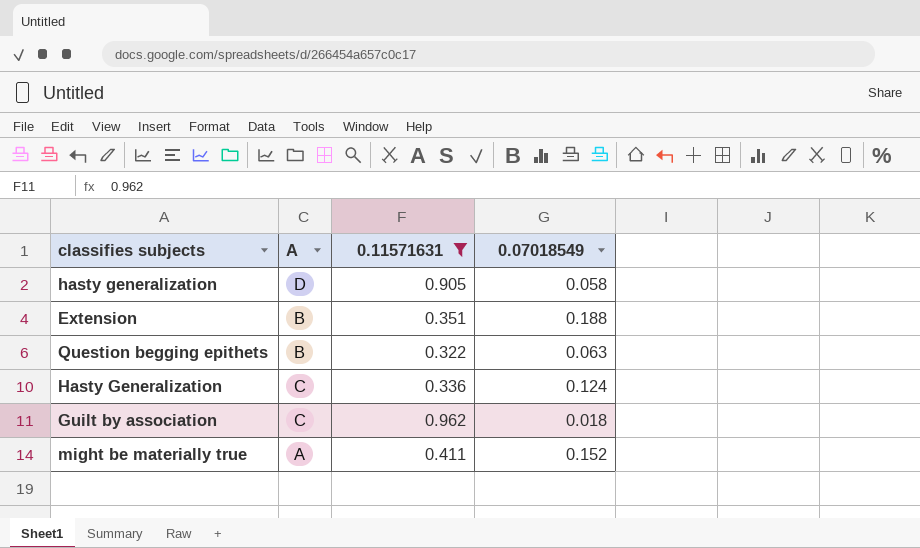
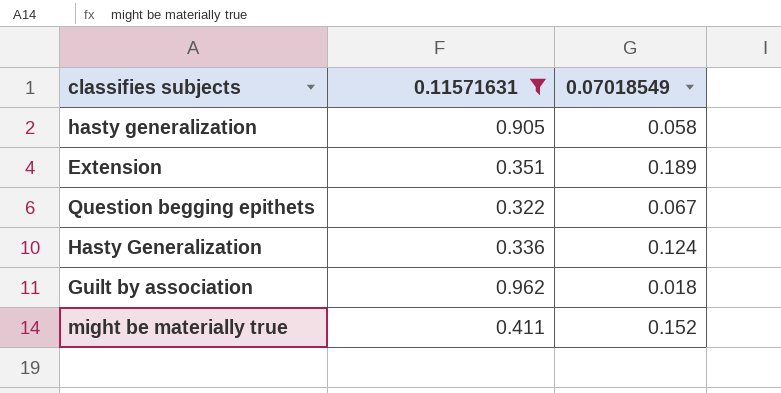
column A | position: 2 -> none
Extension | 0.07018549: 0.188 -> 0.189
Question begging epithets | 0.07018549: 0.063 -> 0.067

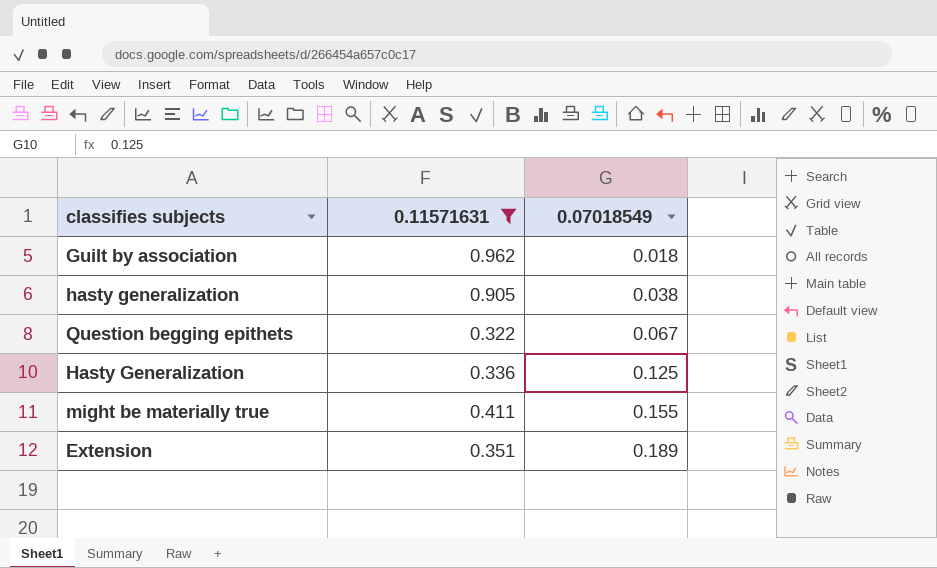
row order: none -> 0.07018549 ascending
hasty generalization | 0.07018549: 0.058 -> 0.038
Hasty Generalization | 0.07018549: 0.124 -> 0.125
might be materially true | 0.07018549: 0.152 -> 0.155

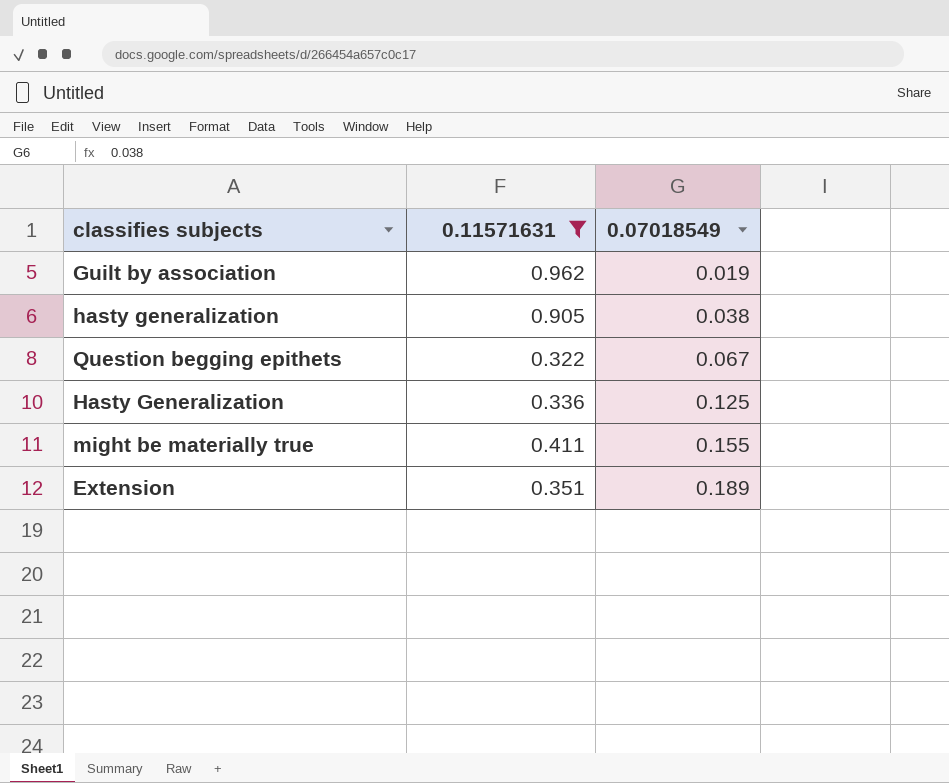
Guilt by association | 0.07018549: 0.018 -> 0.019

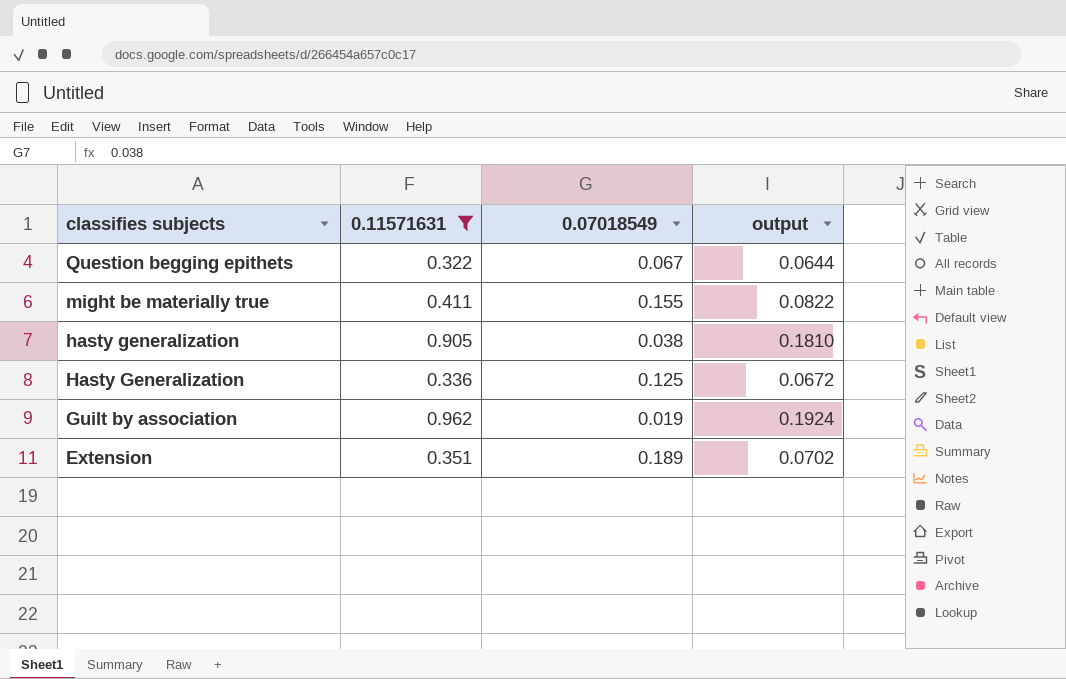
row order: 0.07018549 ascending -> classifies subjects descending
column output | formula: none -> [0.11571631] * 0.2

